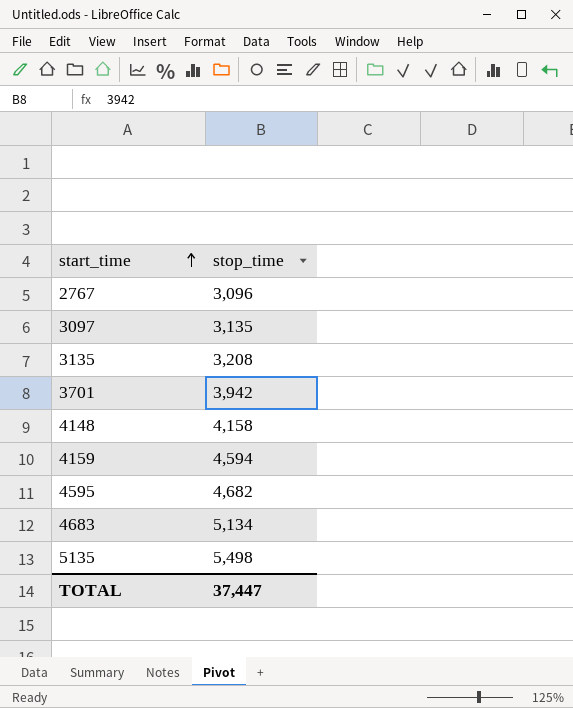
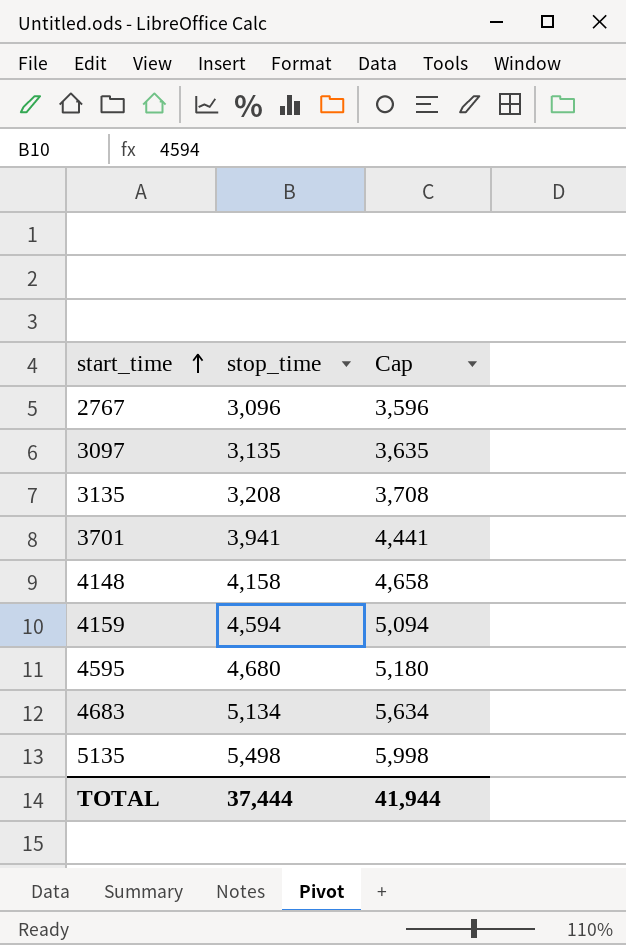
column Cap | formula: none -> [stop_time] + 500
3701 | stop_time: 3,942 -> 3,941
4595 | stop_time: 4,682 -> 4,680
TOTAL | stop_time: 37,447 -> 37,444

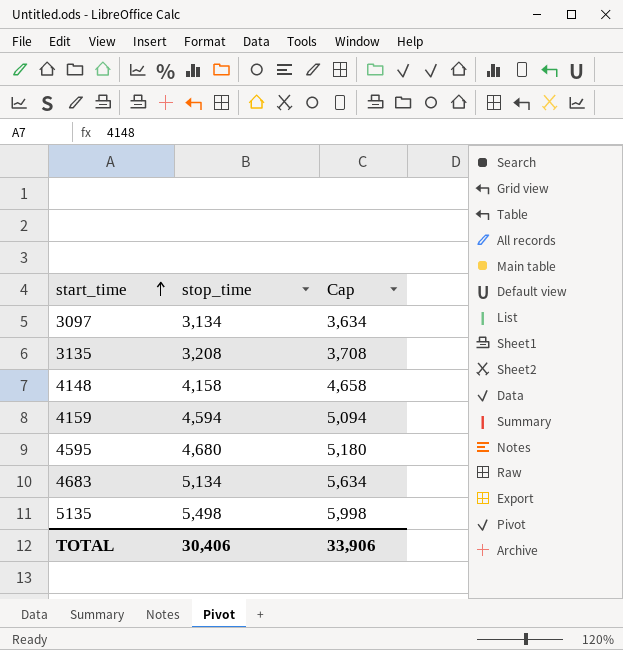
row 2767: 3,096 | 3,596 -> none
row 3701: 3,941 | 4,441 -> none
3097 | stop_time: 3,135 -> 3,134
3097 | Cap: 3,635 -> 3,634
TOTAL | stop_time: 37,444 -> 30,406
TOTAL | Cap: 41,944 -> 33,906

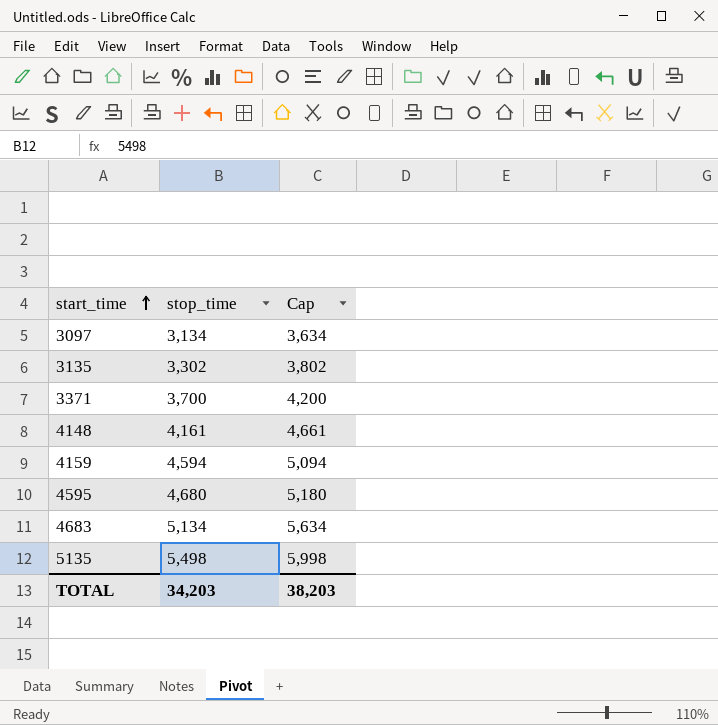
3135 | stop_time: 3,208 -> 3,302
3135 | Cap: 3,708 -> 3,802
row 3371: none -> 3,700 | 4,200
4148 | stop_time: 4,158 -> 4,161
4148 | Cap: 4,658 -> 4,661
TOTAL | stop_time: 30,406 -> 34,203
TOTAL | Cap: 33,906 -> 38,203

